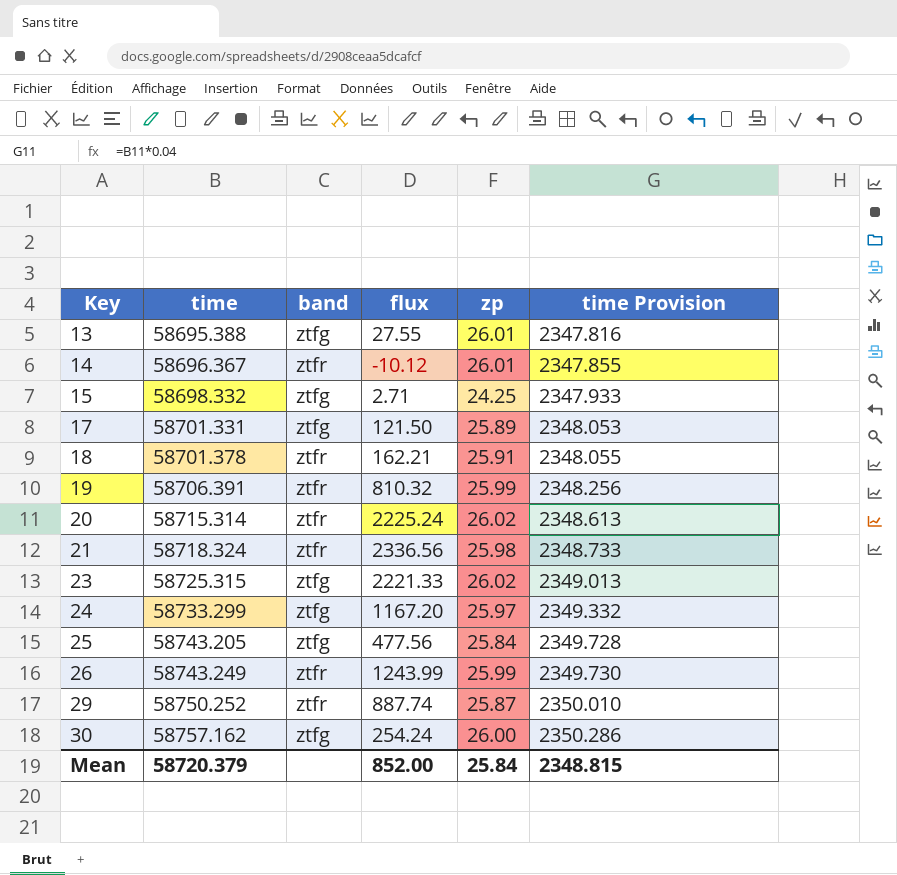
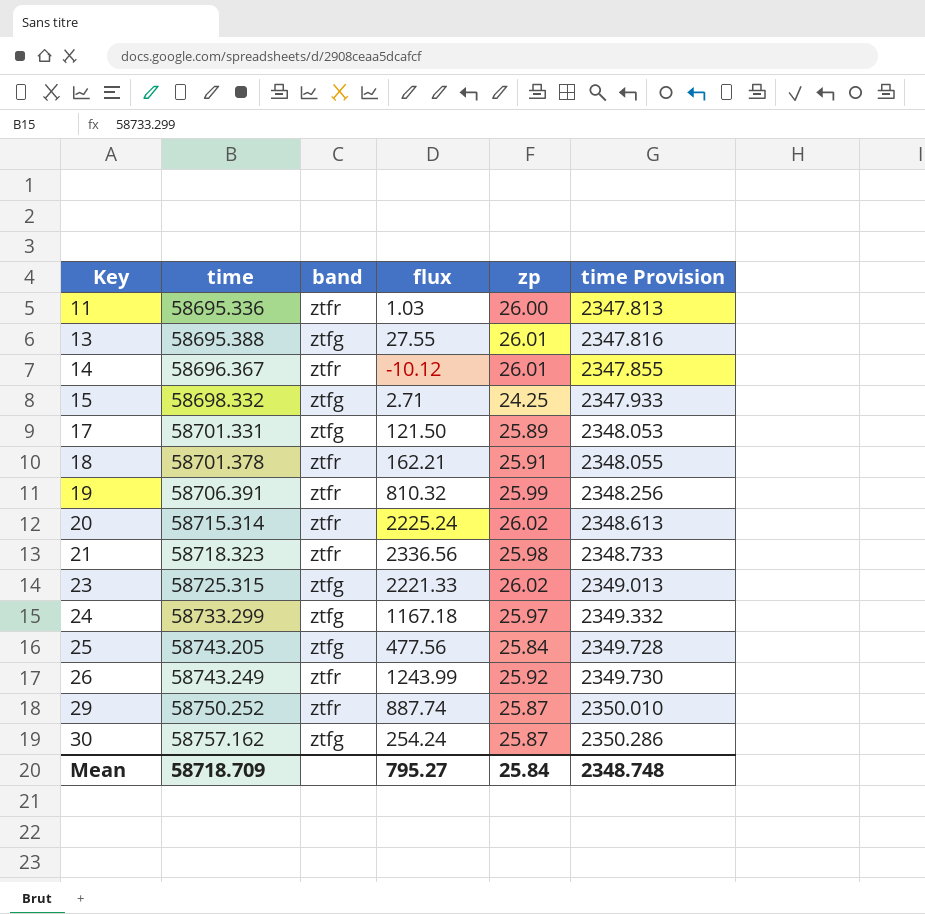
row 11: none -> 58695.336 | ztfr | 1.03 | 26.00 | 2347.813
21 | time: 58718.324 -> 58718.323
24 | flux: 1167.20 -> 1167.18
26 | zp: 25.99 -> 25.92
30 | zp: 26.00 -> 25.87
Mean | time: 58720.379 -> 58718.709
Mean | flux: 852.00 -> 795.27
Mean | time Provision: 2348.815 -> 2348.748

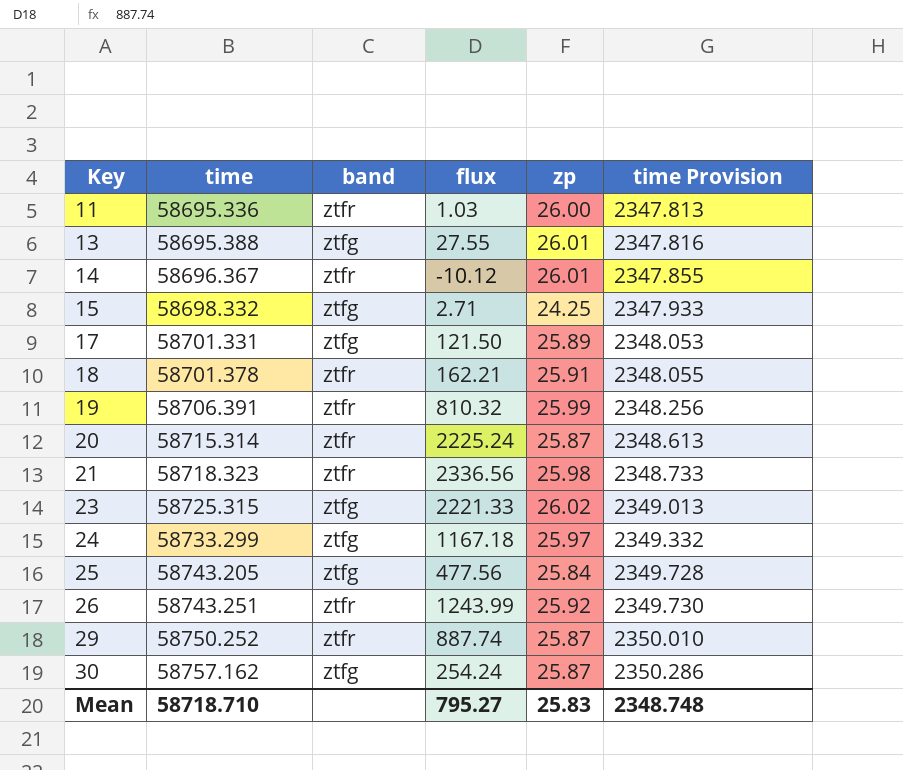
20 | zp: 26.02 -> 25.87
26 | time: 58743.249 -> 58743.251
Mean | time: 58718.709 -> 58718.710
Mean | zp: 25.84 -> 25.83

